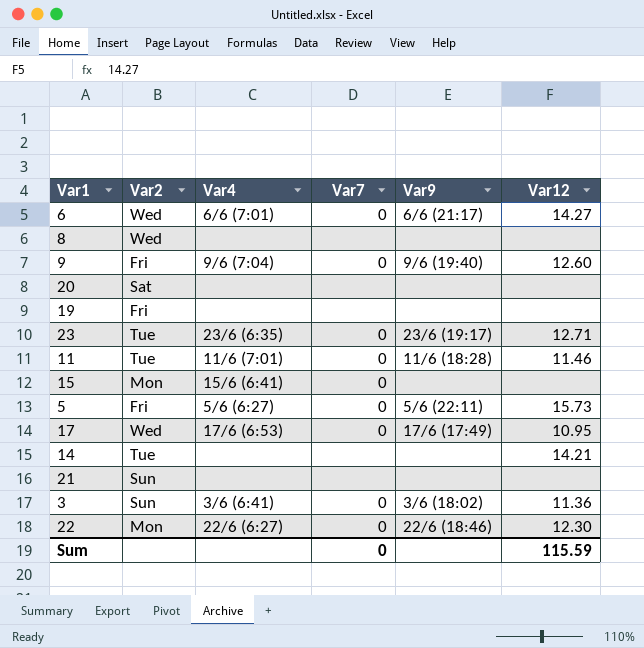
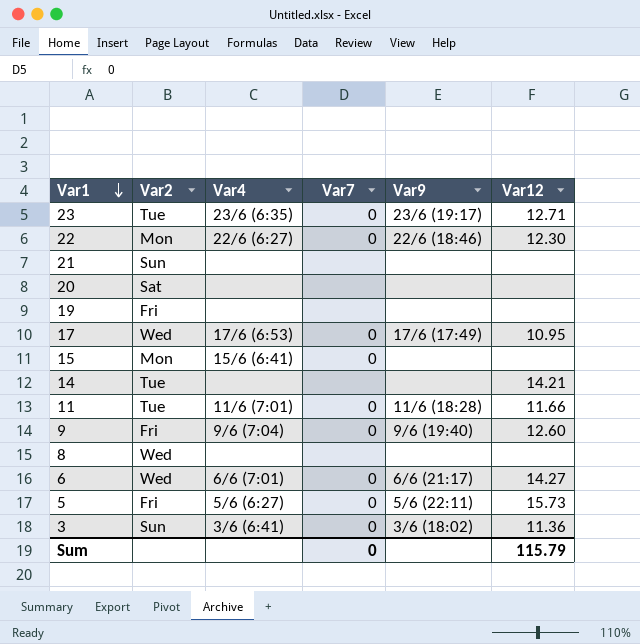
row order: none -> Var1 descending
11 | Var12: 11.46 -> 11.66
Sum | Var12: 115.59 -> 115.79

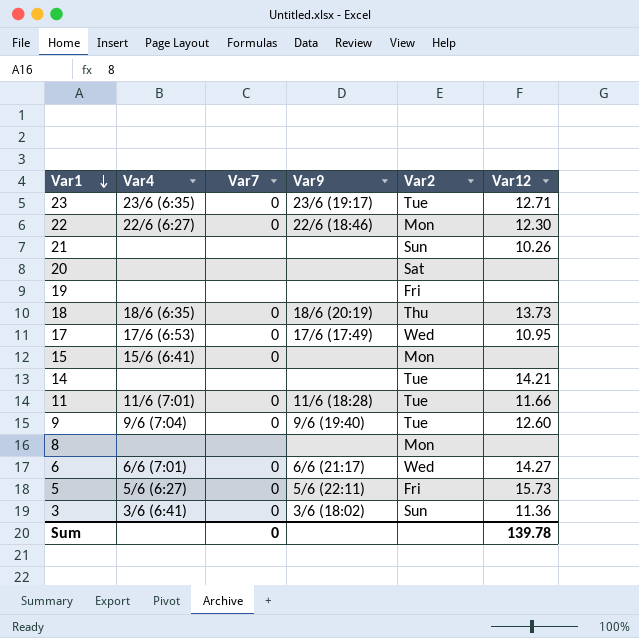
column Var2 | position: 2 -> 5
21 | Var12: none -> 10.26
row 18: none -> 18/6 (6:35) | 0 | 18/6 (20:19) | Thu | 13.73
9 | Var2: Fri -> Tue
8 | Var2: Wed -> Mon
Sum | Var12: 115.79 -> 139.78

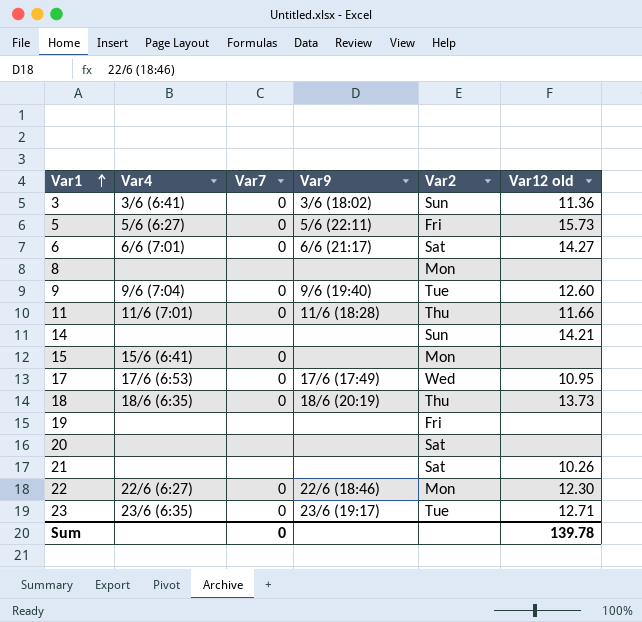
row order: Var1 descending -> Var1 ascending
column name: Var12 -> Var12 old
6 | Var2: Wed -> Sat
11 | Var2: Tue -> Thu
14 | Var2: Tue -> Sun
21 | Var2: Sun -> Sat

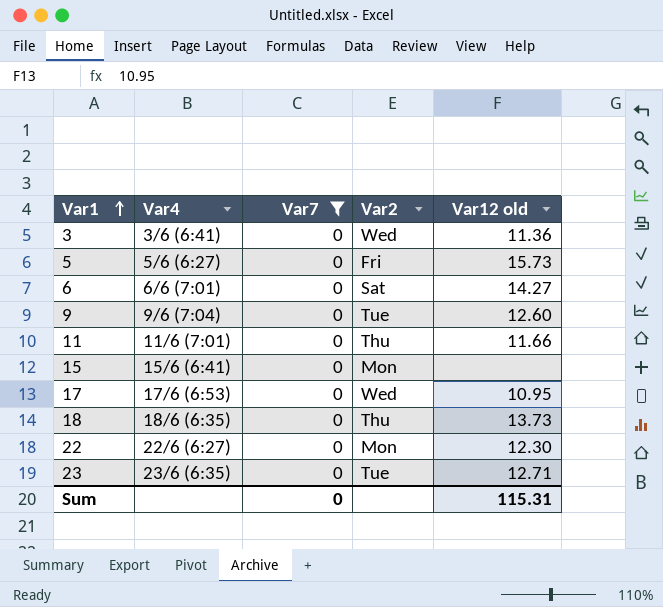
filter: none -> Var7 = 0
column Var9 | position: 4 -> none
3 | Var2: Sun -> Wed
Sum | Var12 old: 139.78 -> 115.31

